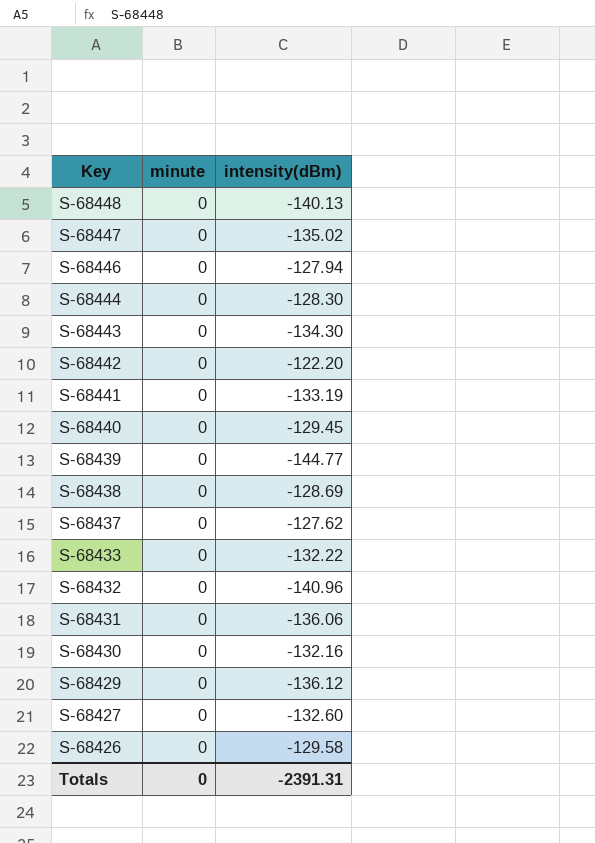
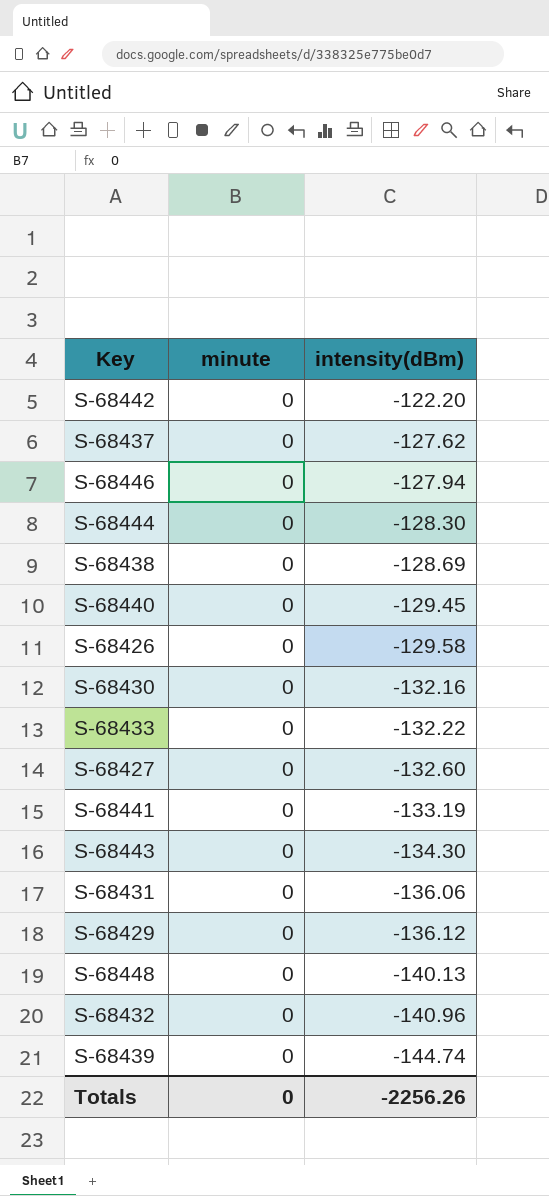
row order: Key descending -> intensity(dBm) descending
row S-68447: 0 | -135.02 -> none
S-68439 | intensity(dBm): -144.77 -> -144.74
Totals | intensity(dBm): -2391.31 -> -2256.26

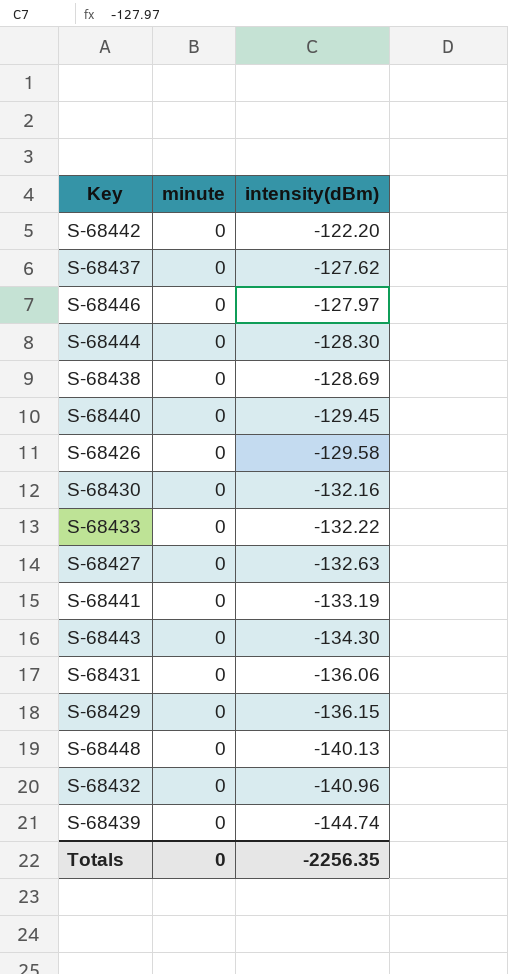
S-68446 | intensity(dBm): -127.94 -> -127.97
S-68427 | intensity(dBm): -132.60 -> -132.63
S-68429 | intensity(dBm): -136.12 -> -136.15
Totals | intensity(dBm): -2256.26 -> -2256.35

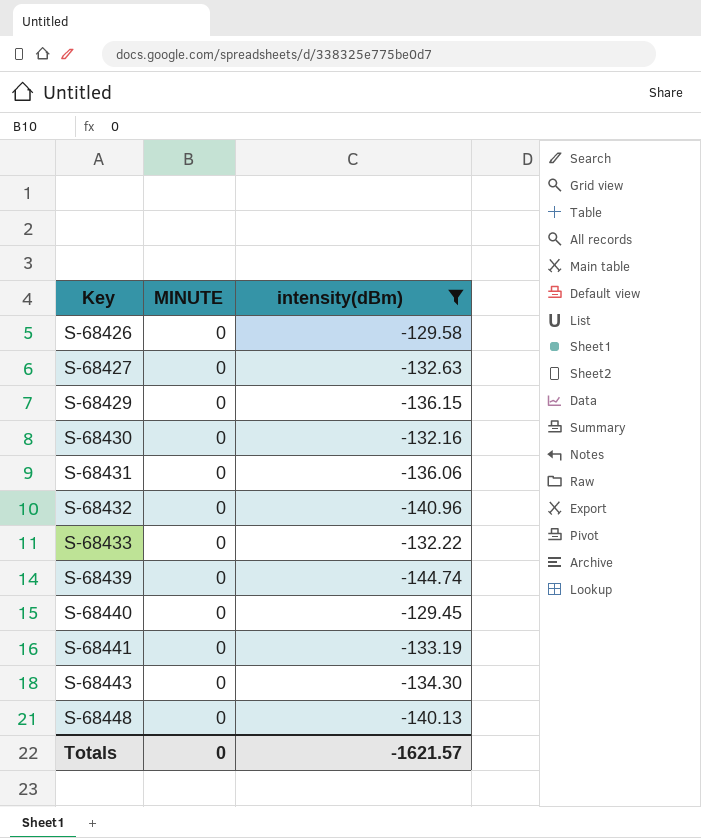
filter: none -> intensity(dBm) <= -129.45
row order: intensity(dBm) descending -> Key ascending
column name: minute -> MINUTE
Totals | intensity(dBm): -2256.35 -> -1621.57

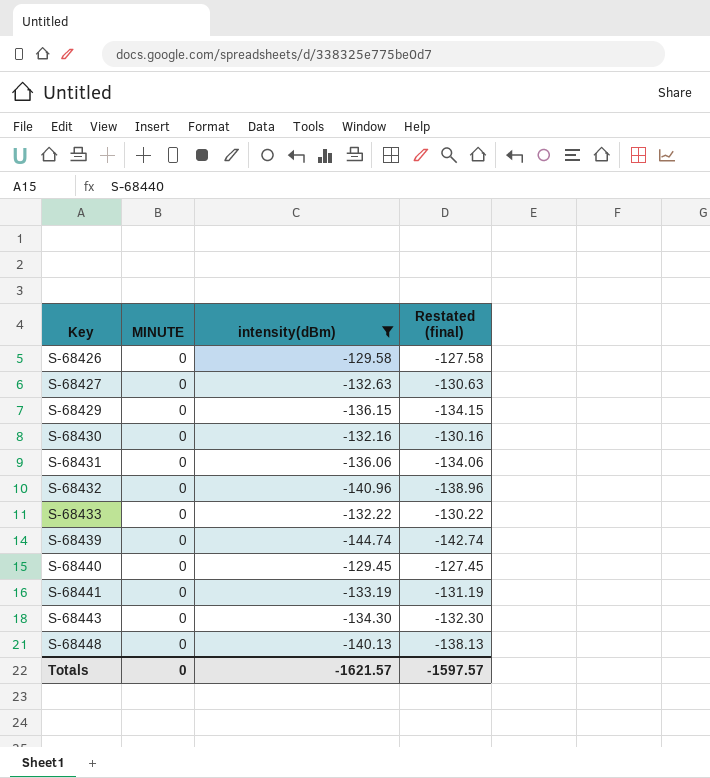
column Restated (final) | formula: none -> [intensity(dBm)] + 2

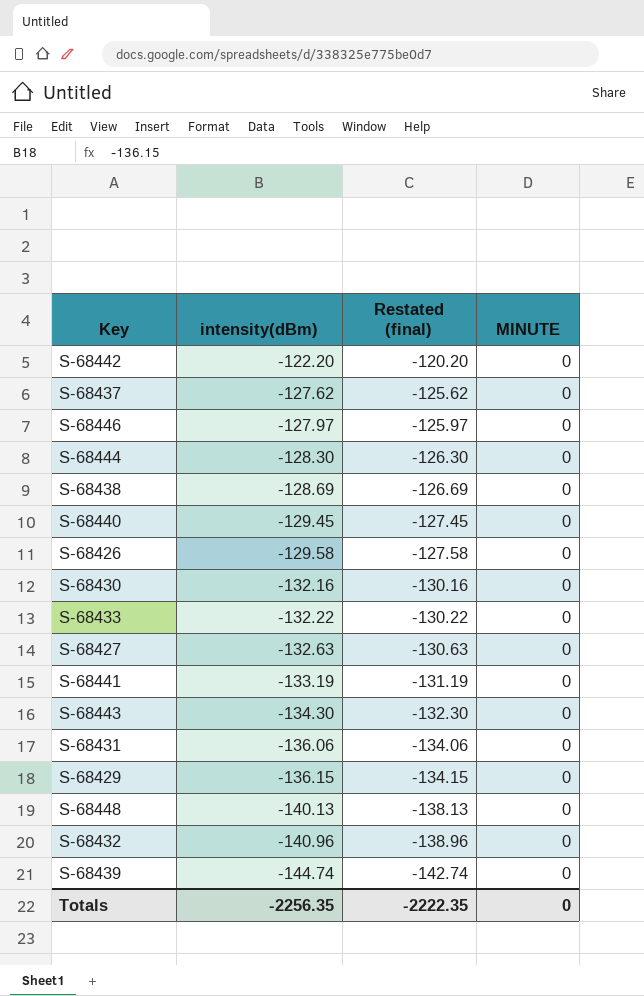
filter: intensity(dBm) <= -129.45 -> none
row order: Key ascending -> intensity(dBm) descending
column MINUTE | position: 2 -> 4
Totals | intensity(dBm): -1621.57 -> -2256.35
Totals | Restated (final): -1597.57 -> -2222.35

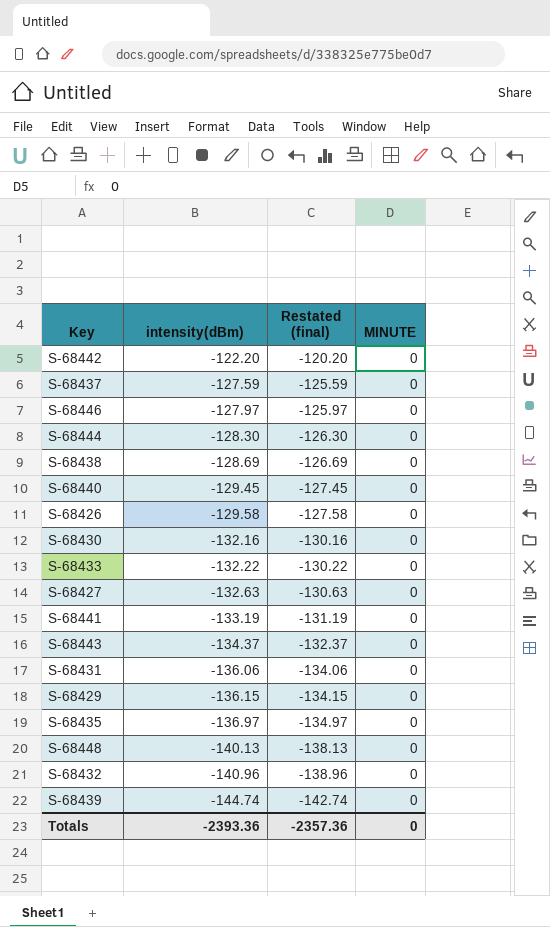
S-68437 | intensity(dBm): -127.62 -> -127.59
S-68437 | Restated (final): -125.62 -> -125.59
S-68443 | intensity(dBm): -134.30 -> -134.37
S-68443 | Restated (final): -132.30 -> -132.37
row S-68435: none -> -136.97 | -134.97 | 0
Totals | intensity(dBm): -2256.35 -> -2393.36
Totals | Restated (final): -2222.35 -> -2357.36

